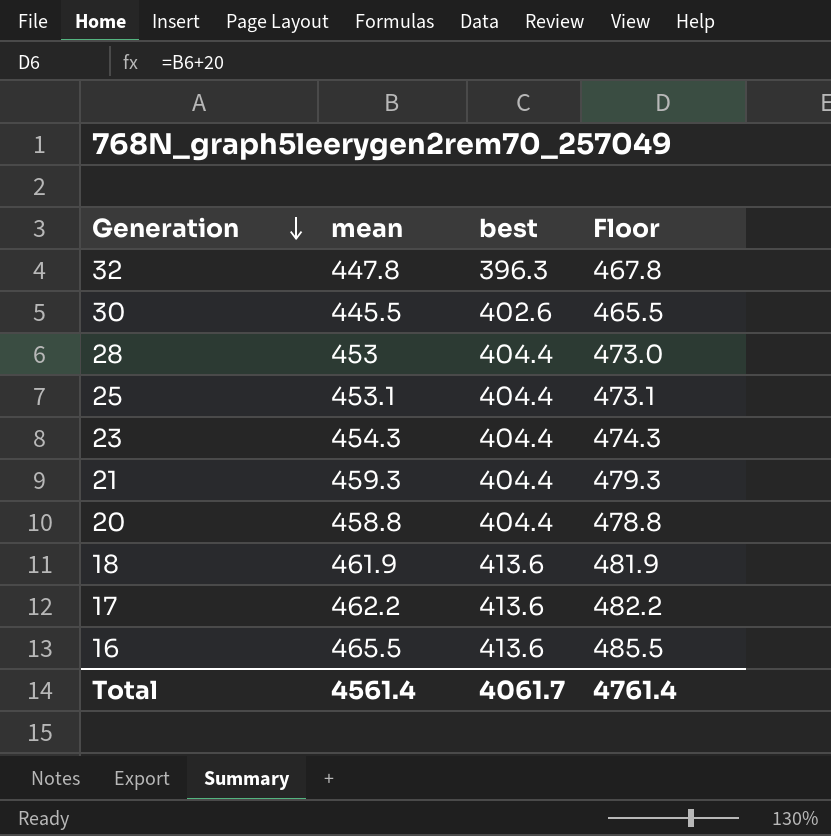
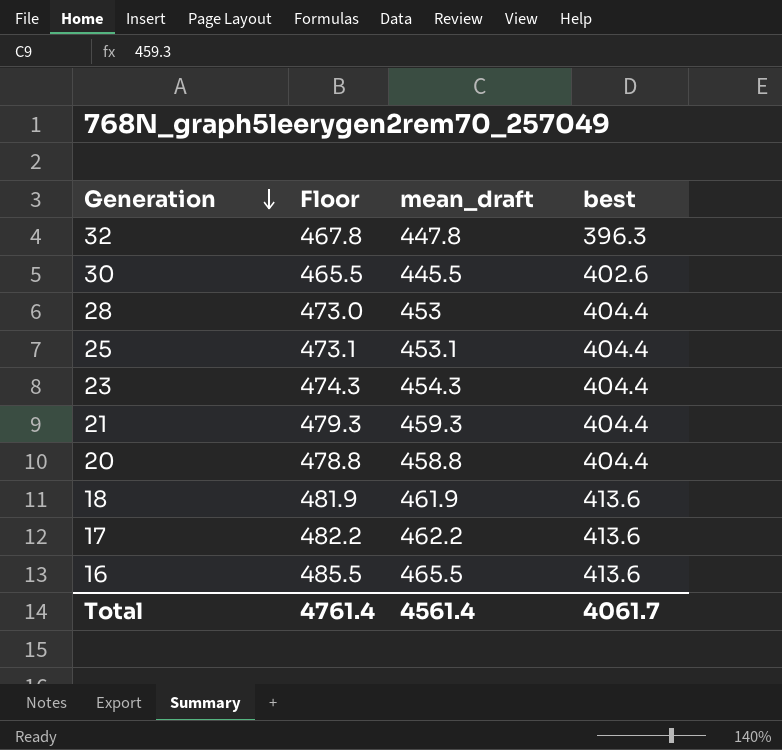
column Floor | position: 4 -> 2
column name: mean -> mean_draft

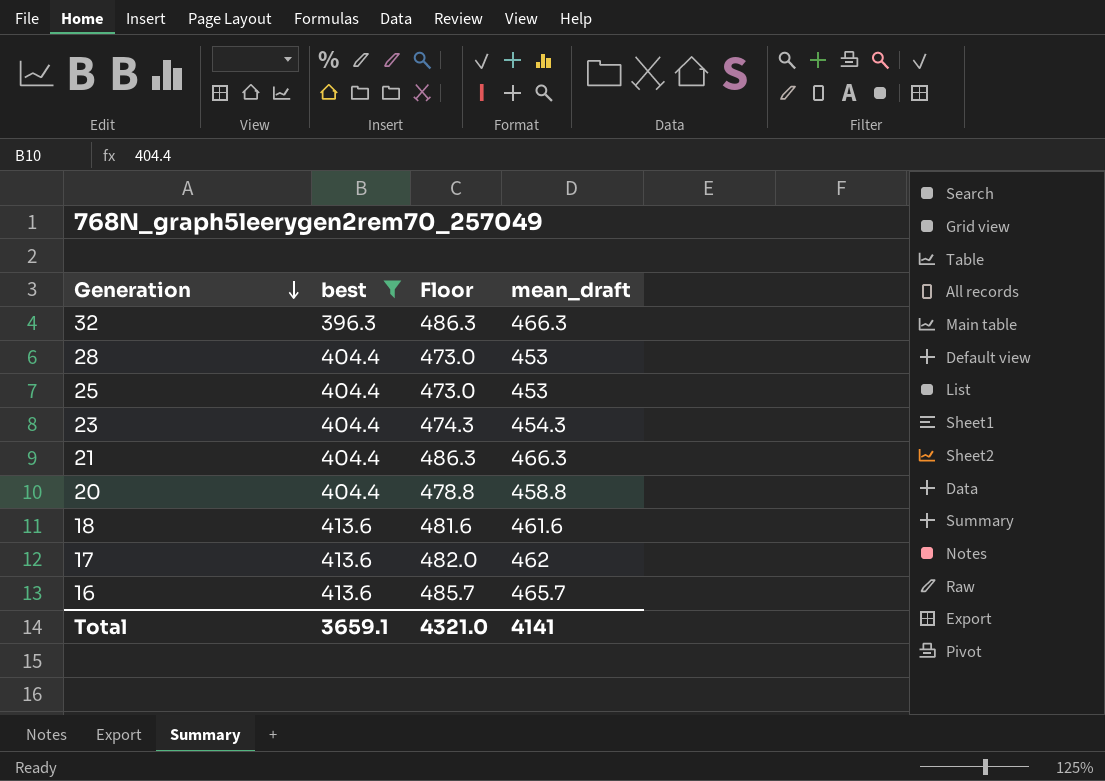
filter: none -> best != 402.6
column best | position: 4 -> 2
32 | Floor: 467.8 -> 486.3
32 | mean_draft: 447.8 -> 466.3
25 | Floor: 473.1 -> 473.0
25 | mean_draft: 453.1 -> 453
21 | Floor: 479.3 -> 486.3
21 | mean_draft: 459.3 -> 466.3
18 | Floor: 481.9 -> 481.6
18 | mean_draft: 461.9 -> 461.6
17 | Floor: 482.2 -> 482.0
17 | mean_draft: 462.2 -> 462
16 | Floor: 485.5 -> 485.7
16 | mean_draft: 465.5 -> 465.7
Total | best: 4061.7 -> 3659.1
Total | Floor: 4761.4 -> 4321.0
Total | mean_draft: 4561.4 -> 4141

